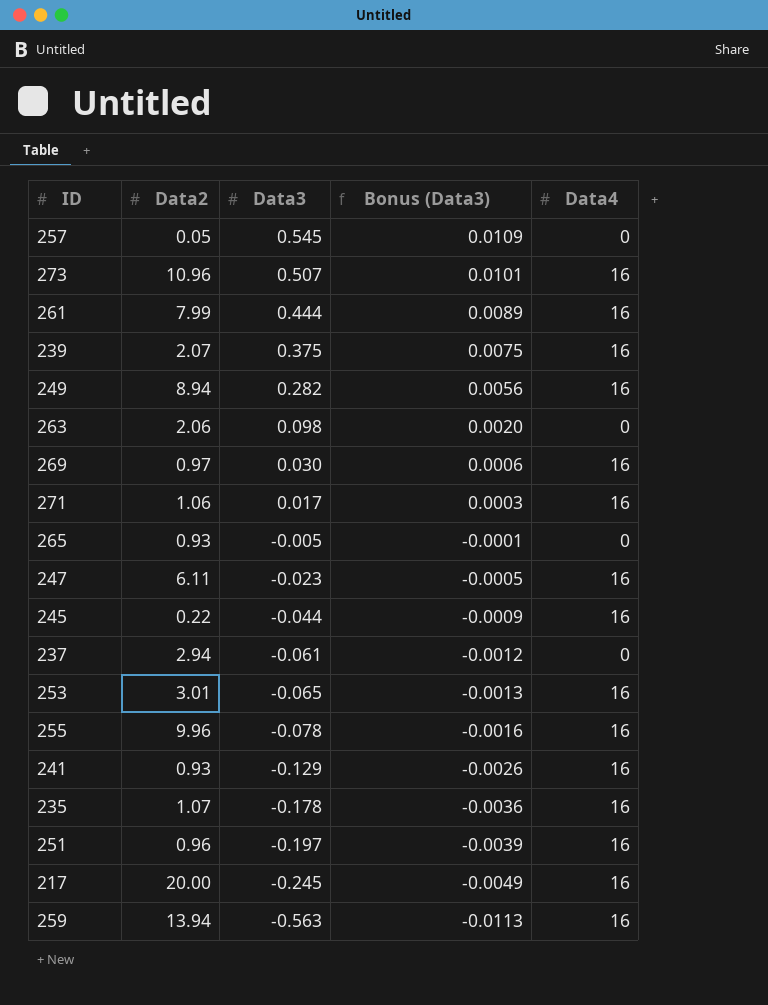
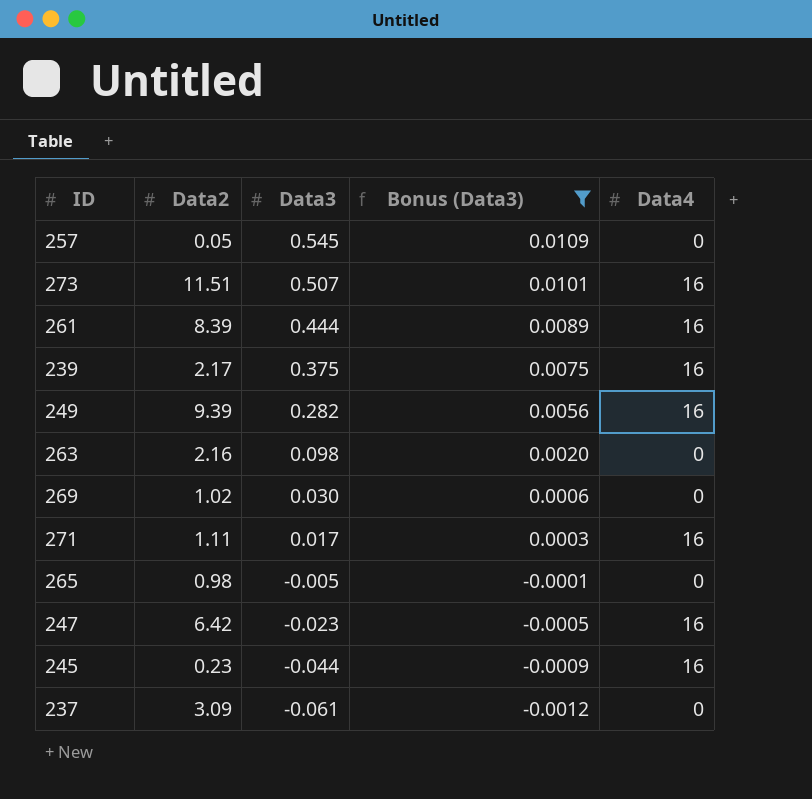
filter: none -> Bonus (Data3) >= -0.0012
273 | Data2: 10.96 -> 11.51
261 | Data2: 7.99 -> 8.39
239 | Data2: 2.07 -> 2.17
249 | Data2: 8.94 -> 9.39
263 | Data2: 2.06 -> 2.16
269 | Data2: 0.97 -> 1.02
269 | Data4: 16 -> 0
271 | Data2: 1.06 -> 1.11
265 | Data2: 0.93 -> 0.98
247 | Data2: 6.11 -> 6.42
245 | Data2: 0.22 -> 0.23
237 | Data2: 2.94 -> 3.09

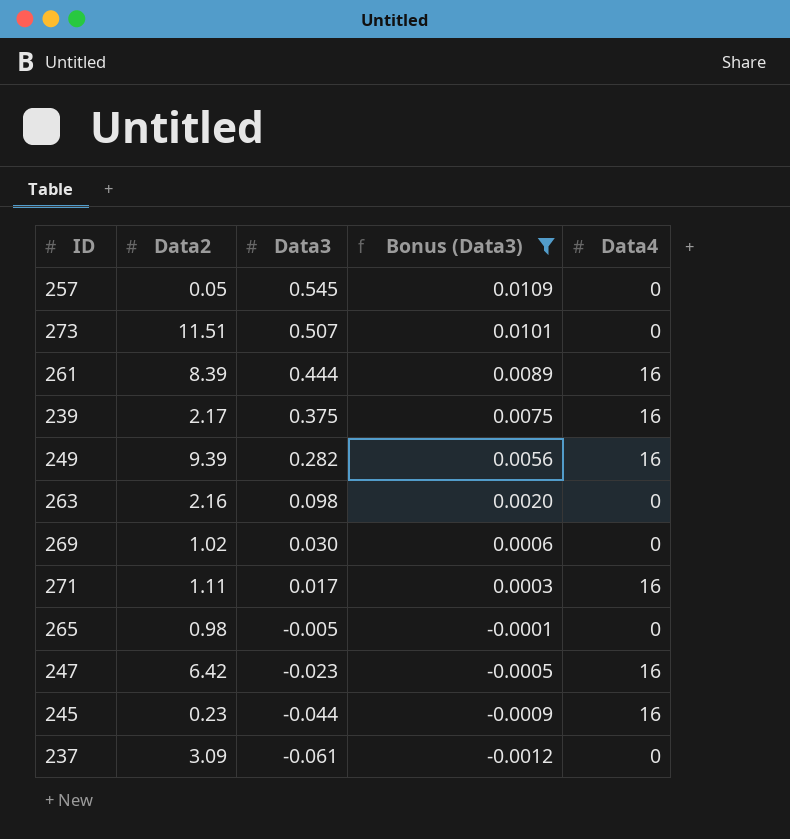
273 | Data4: 16 -> 0

